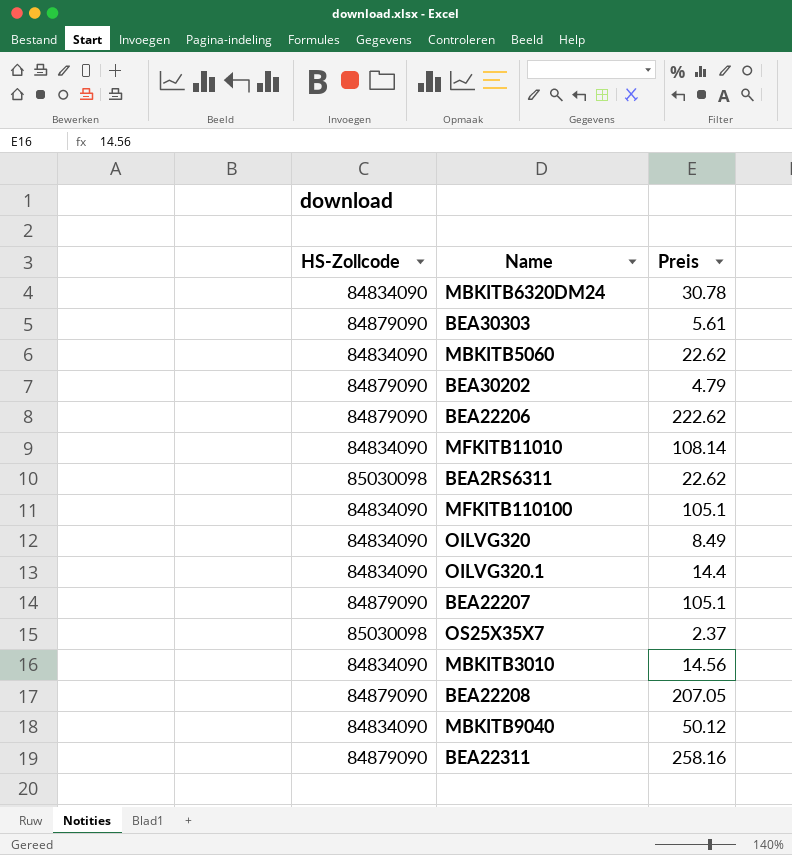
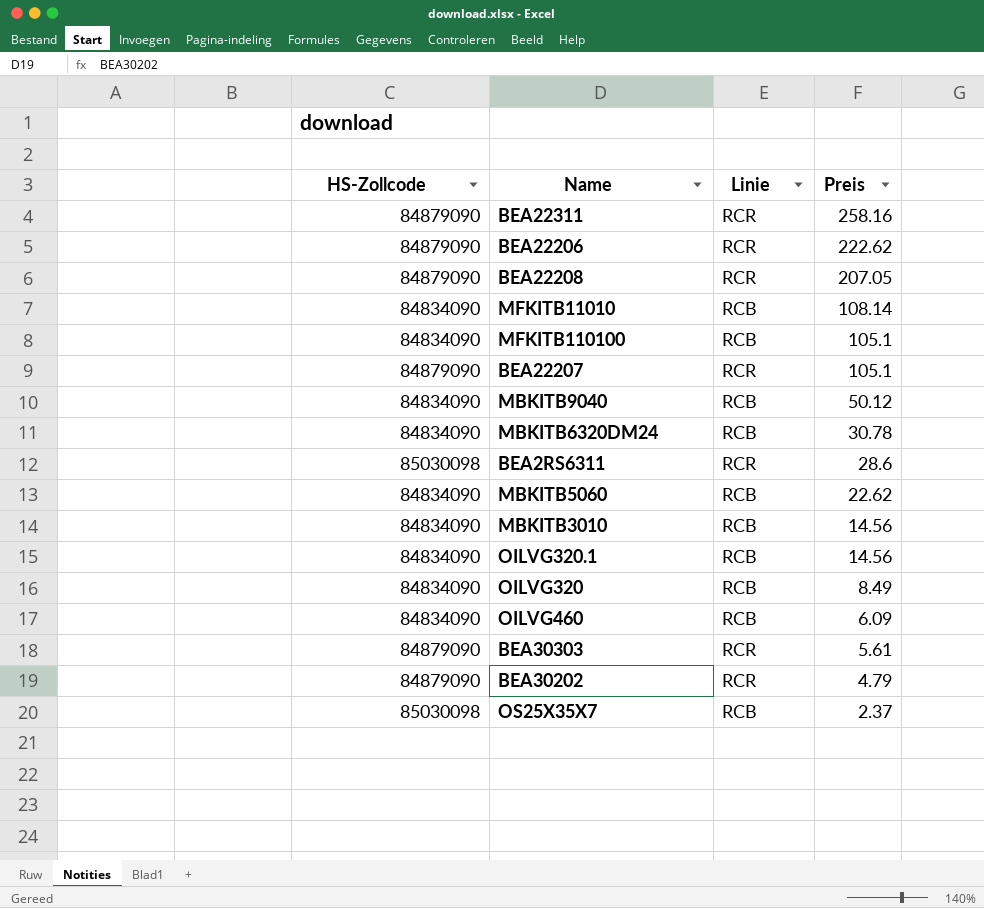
row order: none -> Preis descending
column Linie | position: none -> 3
BEA2RS6311 | Preis: 22.62 -> 28.6
OILVG320.1 | Preis: 14.4 -> 14.56
row OILVG460: none -> 84834090 | RCB | 6.09

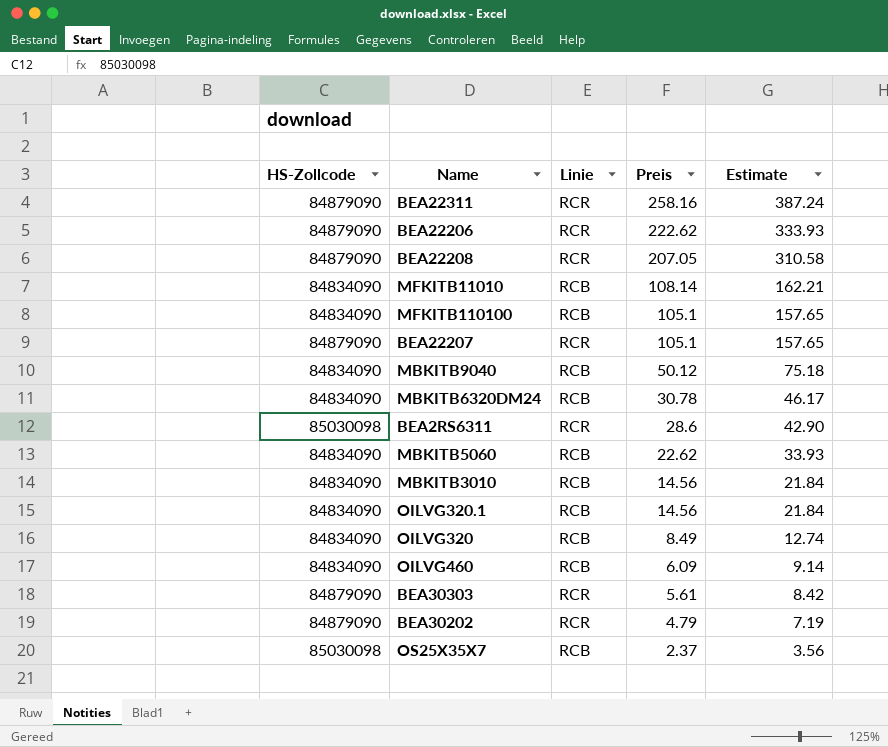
column Estimate | formula: none -> [Preis] * 1.5

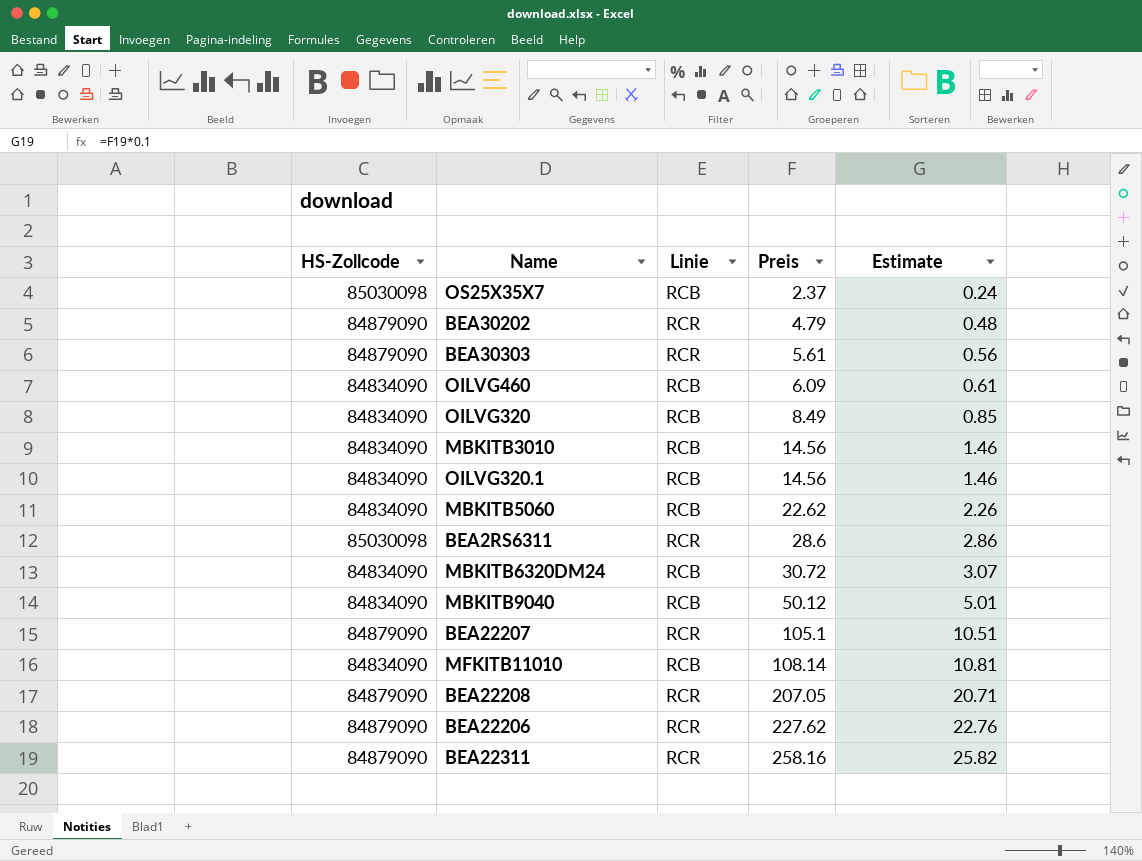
row order: Preis descending -> Preis ascending
column Estimate | formula: [Preis] * 1.5 -> [Preis] * 0.1
row MFKITB110100: 84834090 | RCB | 105.1 | 157.65 -> none
MBKITB6320DM24 | Preis: 30.78 -> 30.72
BEA22206 | Preis: 222.62 -> 227.62

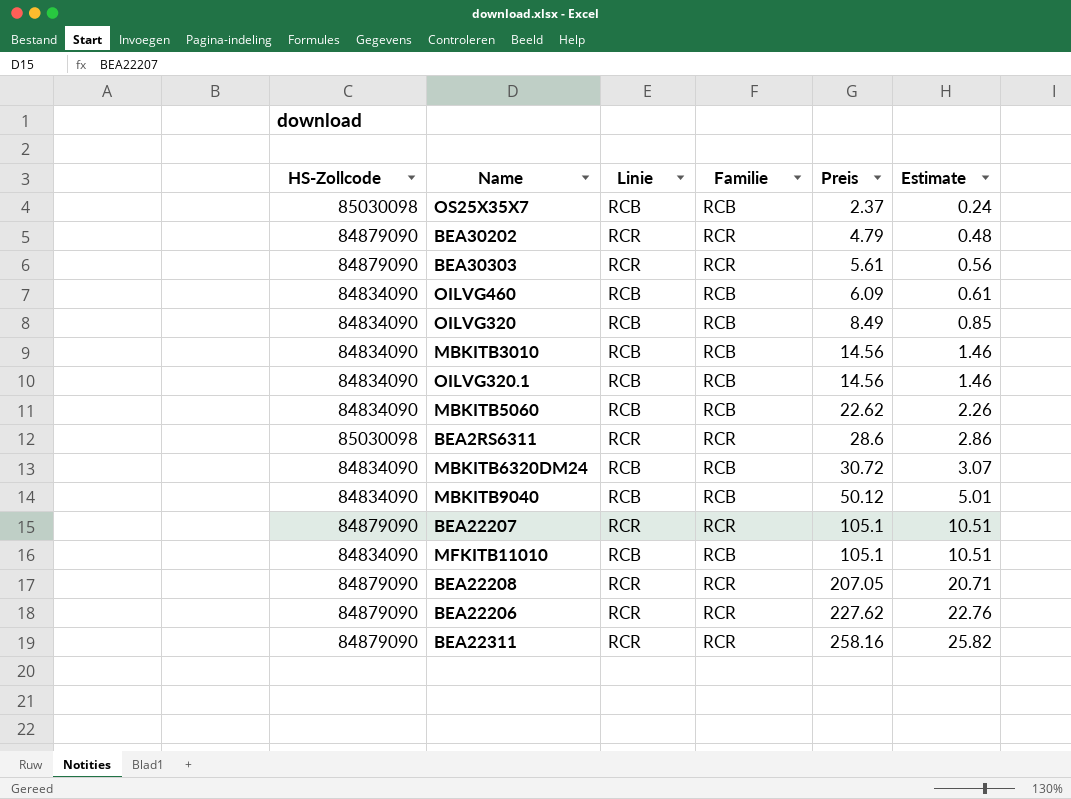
column Familie | position: none -> 4
MFKITB11010 | Preis: 108.14 -> 105.1
MFKITB11010 | Estimate: 10.81 -> 10.51

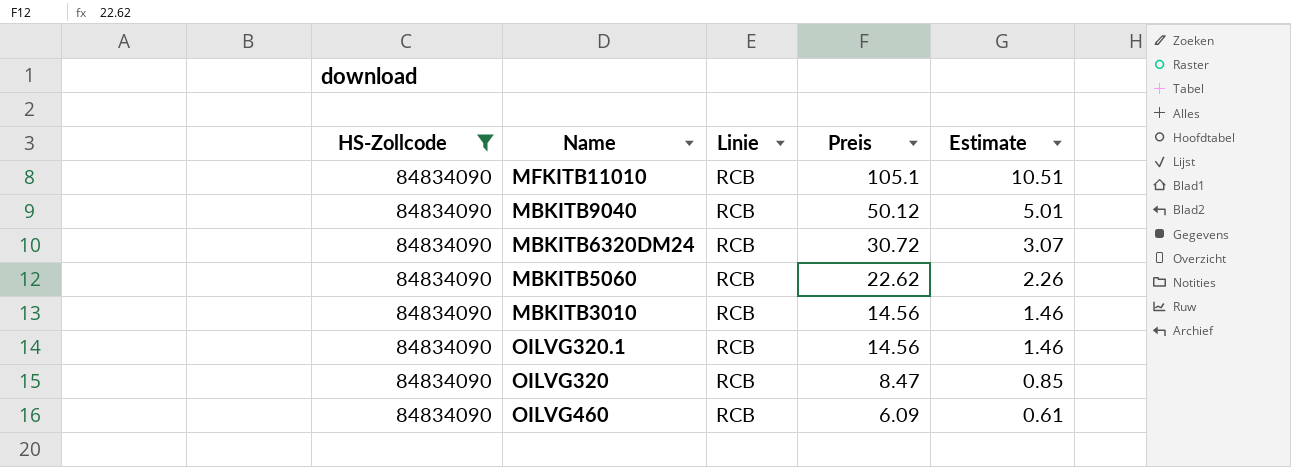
filter: none -> HS-Zollcode = 84834090
row order: Preis ascending -> Preis descending
column Familie | position: 4 -> none
OILVG320 | Preis: 8.49 -> 8.47

